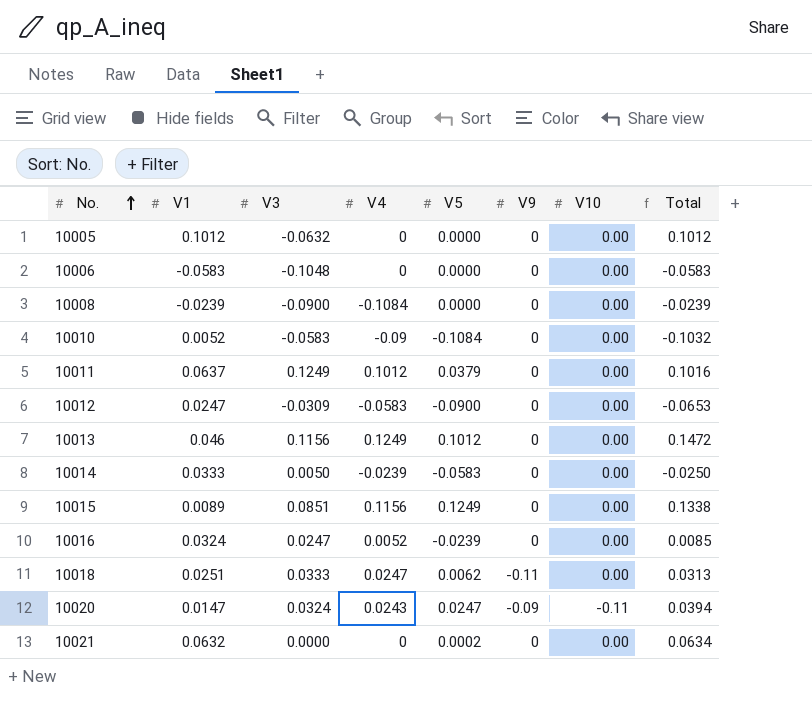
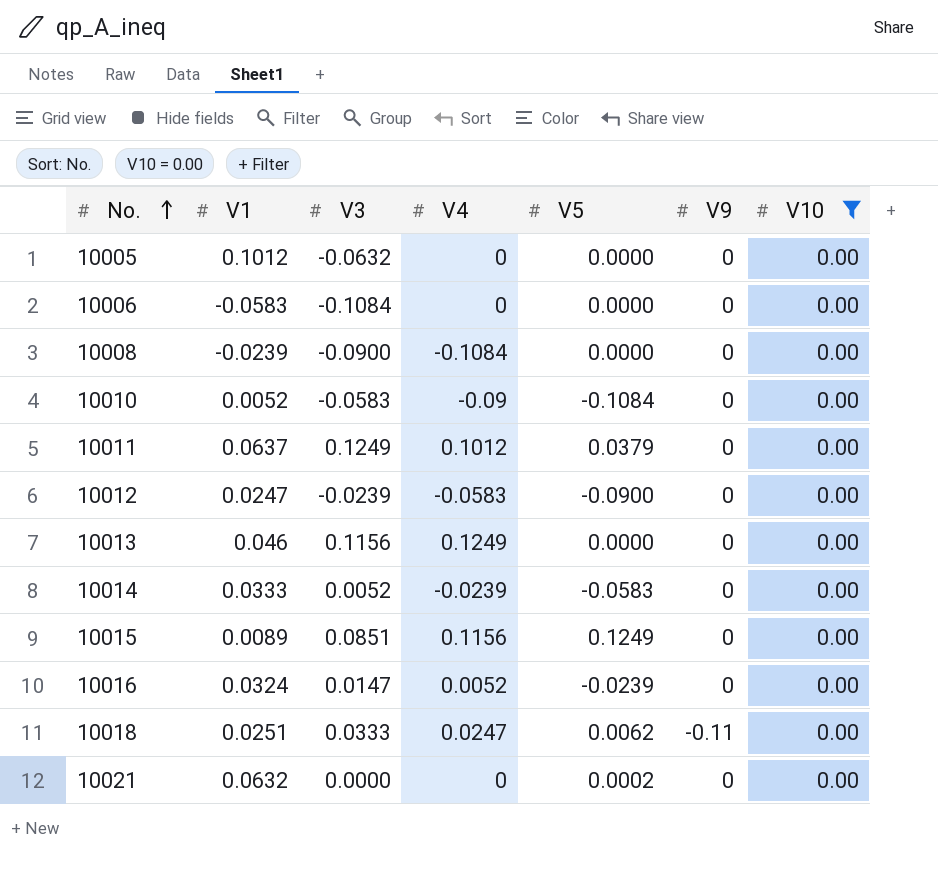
filter: none -> V10 = 0.00
column Total | formula: [V1] + [V5] -> none
10006 | V3: -0.1048 -> -0.1084
10012 | V3: -0.0309 -> -0.0239
10013 | V5: 0.1012 -> 0.0000
10014 | V3: 0.0050 -> 0.0052
10016 | V3: 0.0247 -> 0.0147

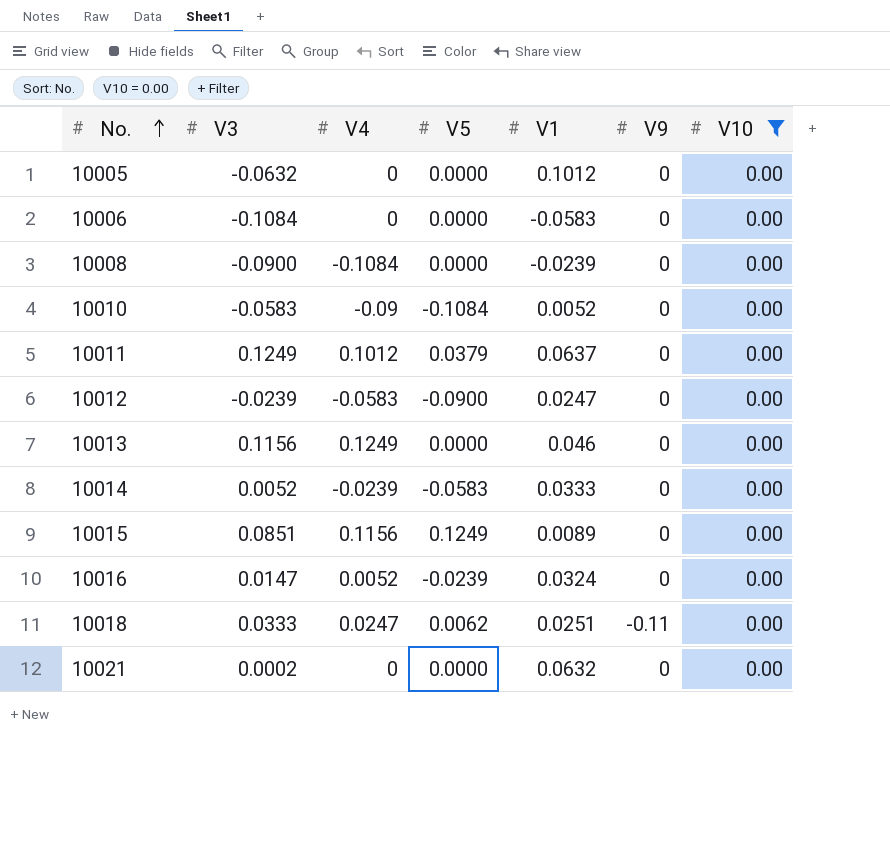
column V1 | position: 2 -> 5
10021 | V3: 0.0000 -> 0.0002
10021 | V5: 0.0002 -> 0.0000

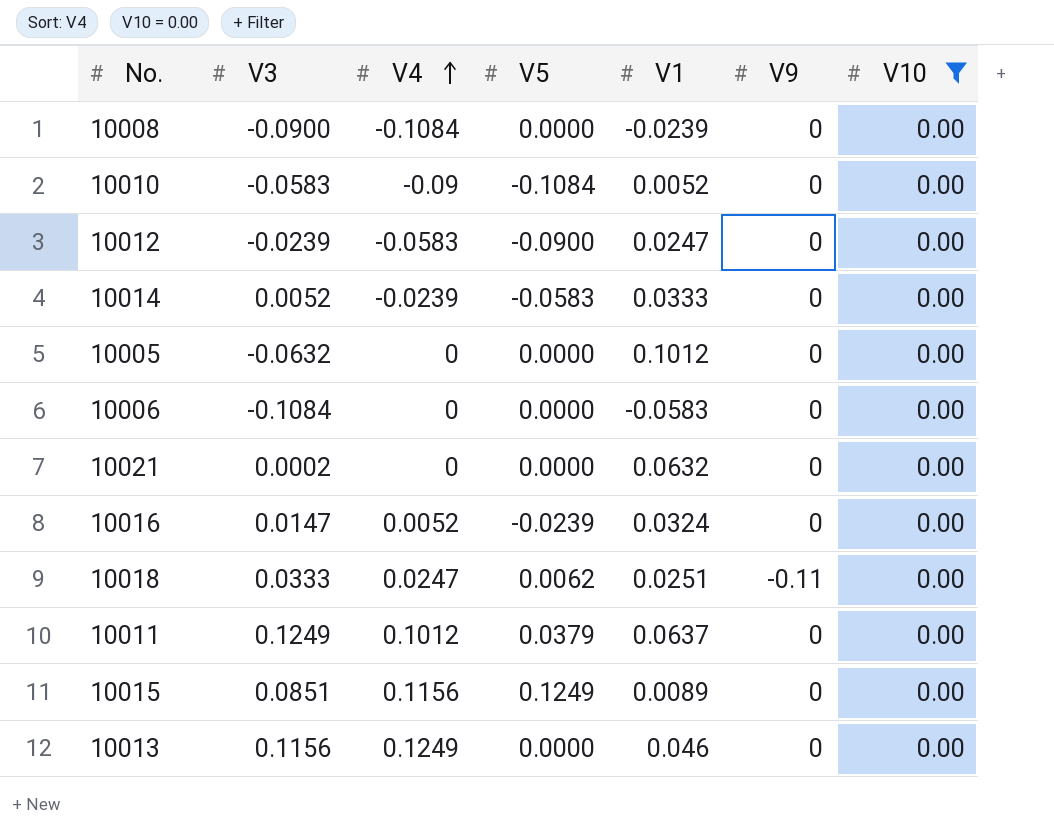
row order: No. ascending -> V4 ascending

